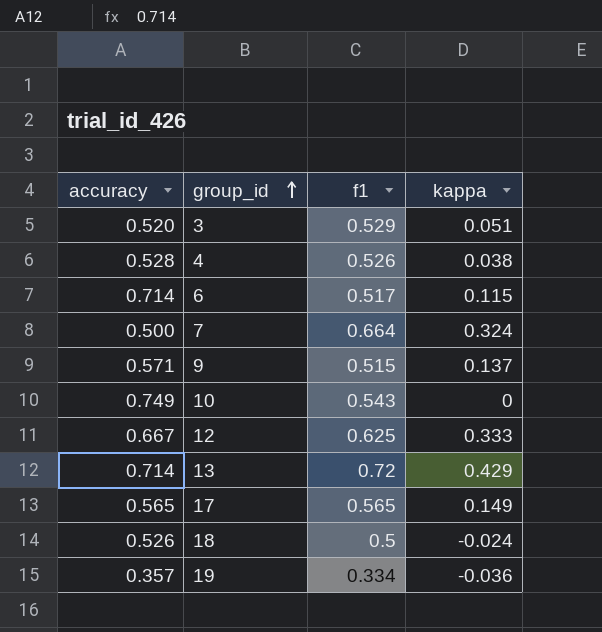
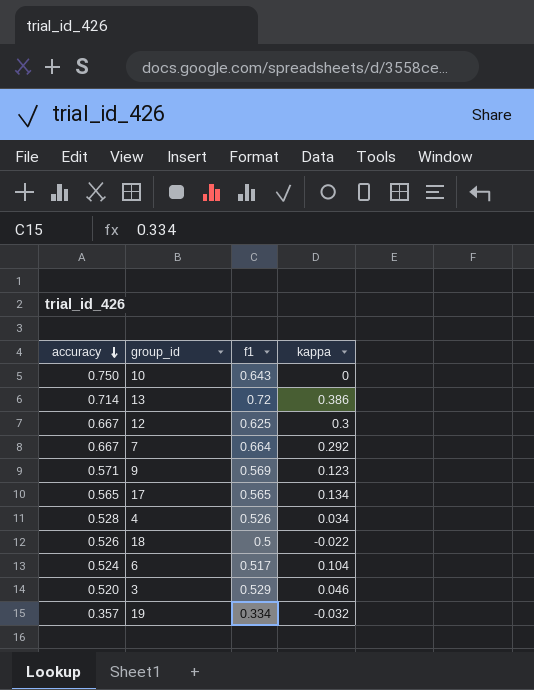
row order: group_id ascending -> accuracy descending
10 | accuracy: 0.749 -> 0.750
10 | f1: 0.543 -> 0.643
13 | kappa: 0.429 -> 0.386
12 | kappa: 0.333 -> 0.3
7 | accuracy: 0.500 -> 0.667
7 | kappa: 0.324 -> 0.292
9 | f1: 0.515 -> 0.569
9 | kappa: 0.137 -> 0.123
17 | kappa: 0.149 -> 0.134
4 | kappa: 0.038 -> 0.034
18 | kappa: -0.024 -> -0.022
6 | accuracy: 0.714 -> 0.524
6 | kappa: 0.115 -> 0.104
3 | kappa: 0.051 -> 0.046
19 | kappa: -0.036 -> -0.032

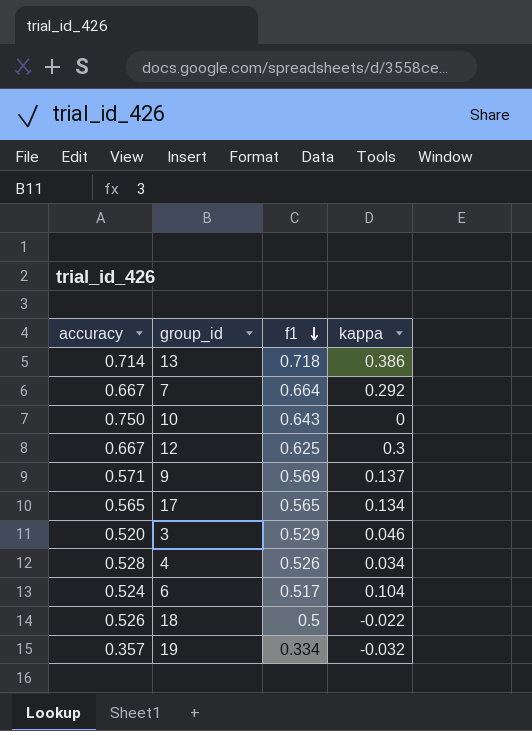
row order: accuracy descending -> f1 descending
13 | f1: 0.72 -> 0.718
9 | kappa: 0.123 -> 0.137

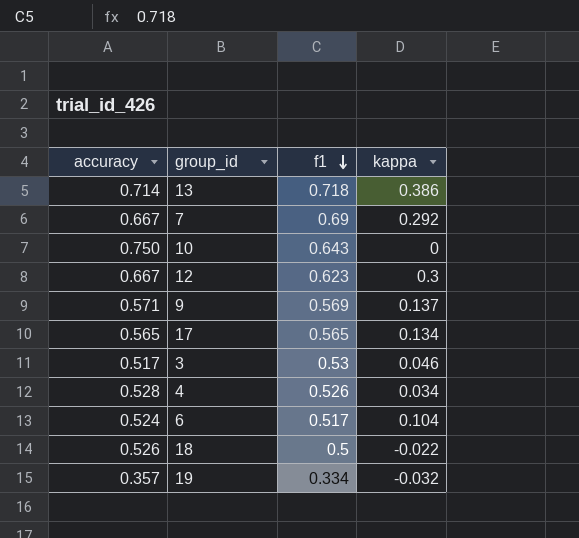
7 | f1: 0.664 -> 0.69
12 | f1: 0.625 -> 0.623
3 | accuracy: 0.520 -> 0.517
3 | f1: 0.529 -> 0.53

